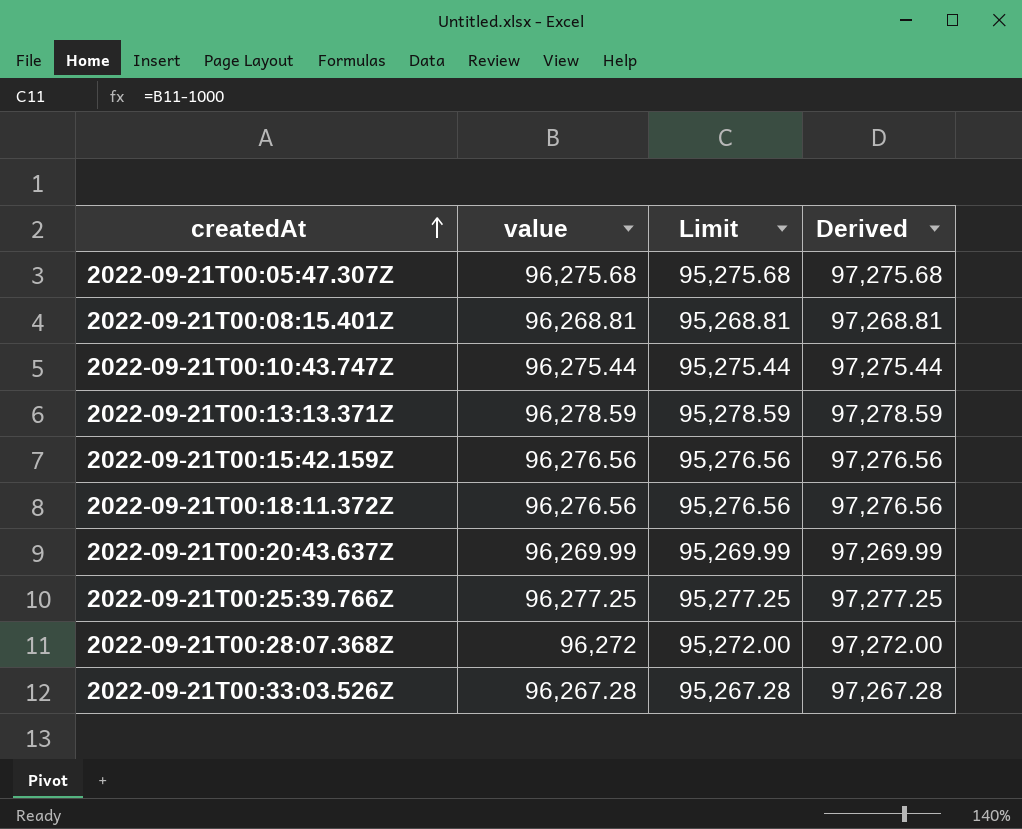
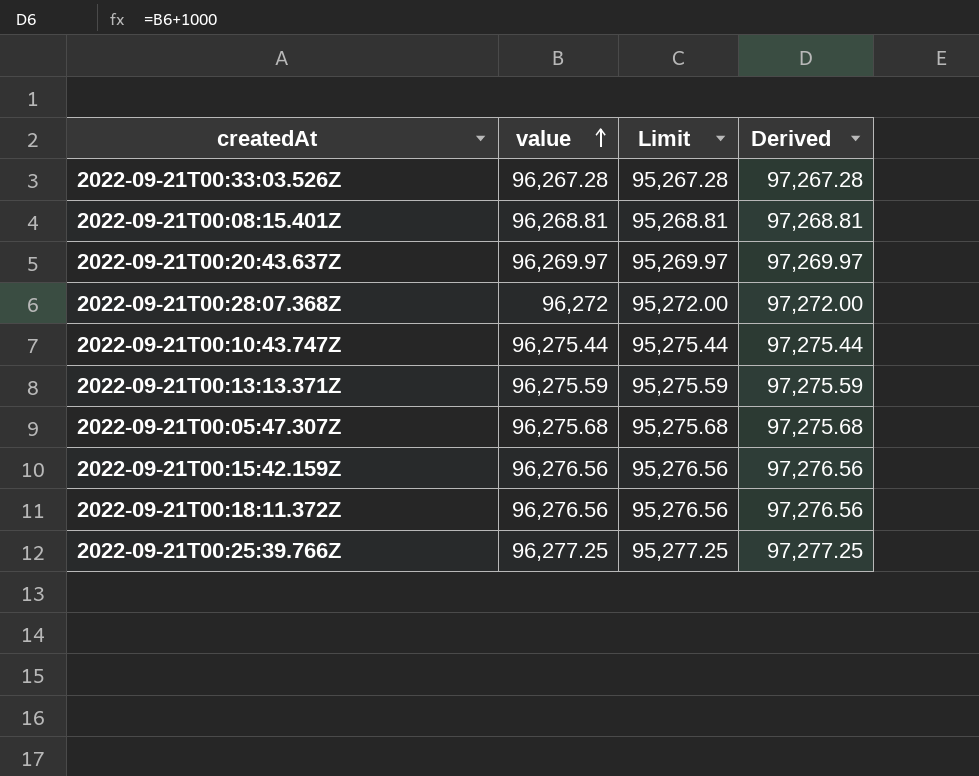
row order: createdAt ascending -> value ascending
2022-09-21T00:20:43.637Z | value: 96,269.99 -> 96,269.97
2022-09-21T00:20:43.637Z | Limit: 95,269.99 -> 95,269.97
2022-09-21T00:20:43.637Z | Derived: 97,269.99 -> 97,269.97
2022-09-21T00:13:13.371Z | value: 96,278.59 -> 96,275.59
2022-09-21T00:13:13.371Z | Limit: 95,278.59 -> 95,275.59
2022-09-21T00:13:13.371Z | Derived: 97,278.59 -> 97,275.59

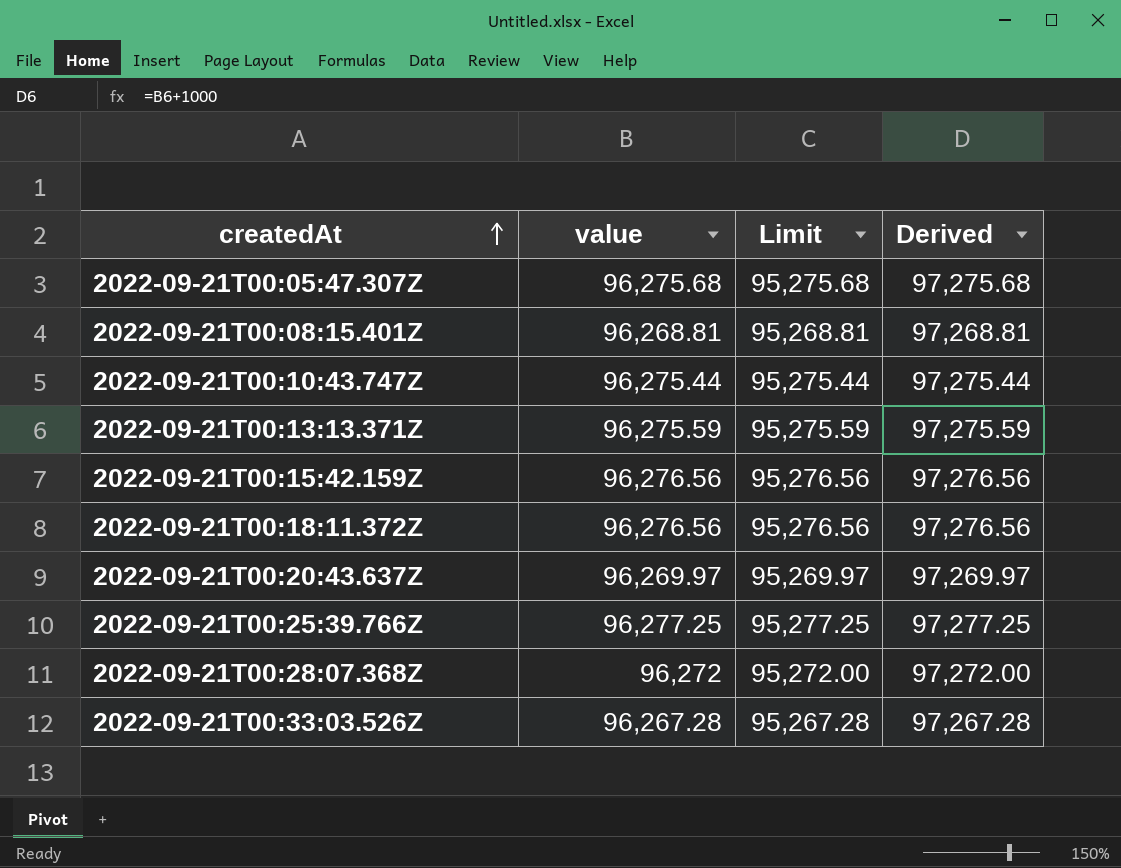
row order: value ascending -> createdAt ascending

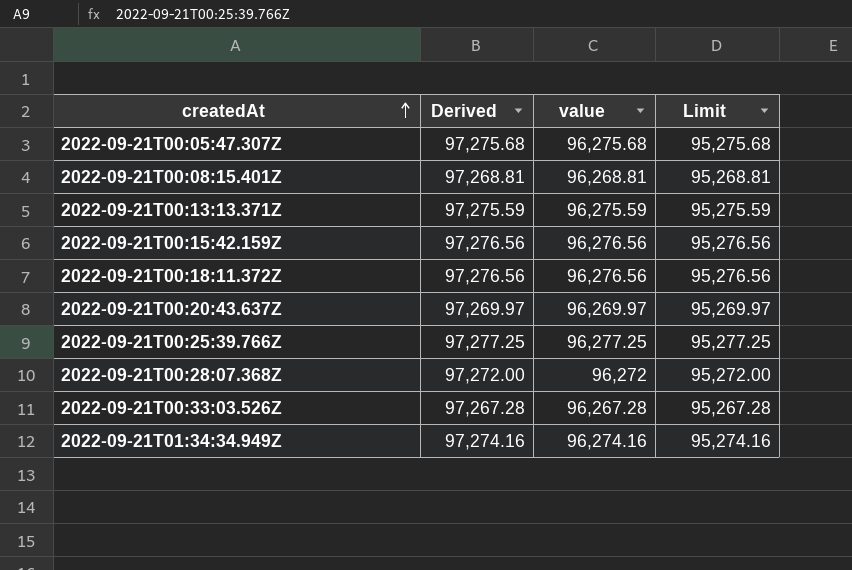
column Derived | position: 4 -> 2
row 2022-09-21T00:10:43.747Z: 96,275.44 | 95,275.44 | 97,275.44 -> none
row 2022-09-21T01:34:34.949Z: none -> 97,274.16 | 96,274.16 | 95,274.16

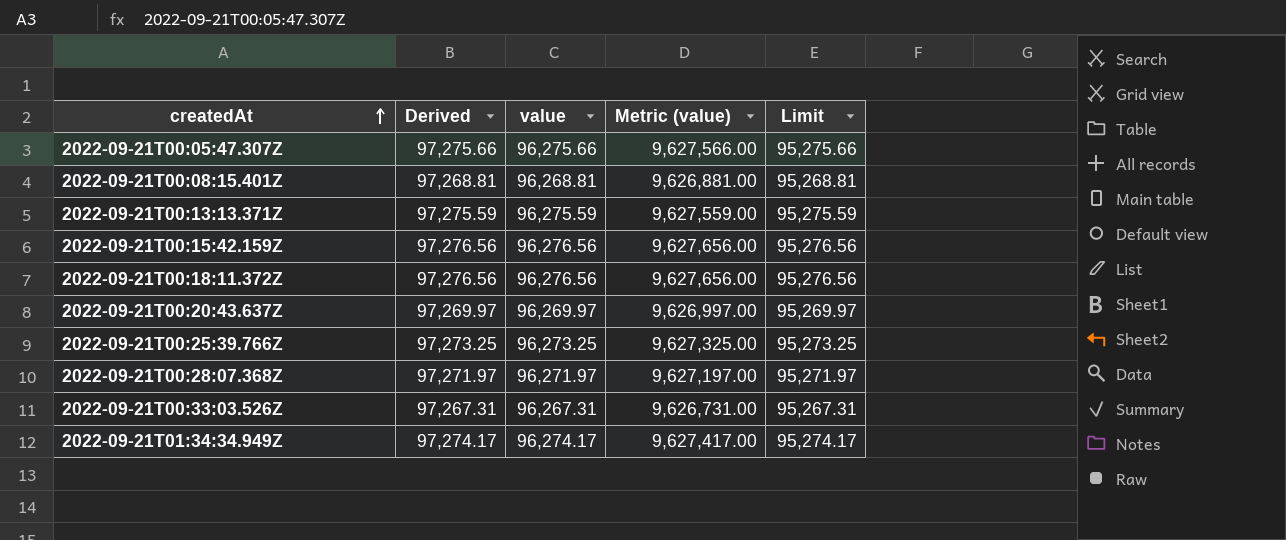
column Metric (value) | formula: none -> [value] * 100
2022-09-21T00:05:47.307Z | Derived: 97,275.68 -> 97,275.66
2022-09-21T00:05:47.307Z | value: 96,275.68 -> 96,275.66
2022-09-21T00:05:47.307Z | Limit: 95,275.68 -> 95,275.66
2022-09-21T00:25:39.766Z | Derived: 97,277.25 -> 97,273.25
2022-09-21T00:25:39.766Z | value: 96,277.25 -> 96,273.25
2022-09-21T00:25:39.766Z | Limit: 95,277.25 -> 95,273.25
2022-09-21T00:28:07.368Z | Derived: 97,272.00 -> 97,271.97
2022-09-21T00:28:07.368Z | value: 96,272 -> 96,271.97
2022-09-21T00:28:07.368Z | Limit: 95,272.00 -> 95,271.97
2022-09-21T00:33:03.526Z | Derived: 97,267.28 -> 97,267.31
2022-09-21T00:33:03.526Z | value: 96,267.28 -> 96,267.31
2022-09-21T00:33:03.526Z | Limit: 95,267.28 -> 95,267.31
2022-09-21T01:34:34.949Z | Derived: 97,274.16 -> 97,274.17
2022-09-21T01:34:34.949Z | value: 96,274.16 -> 96,274.17
2022-09-21T01:34:34.949Z | Limit: 95,274.16 -> 95,274.17

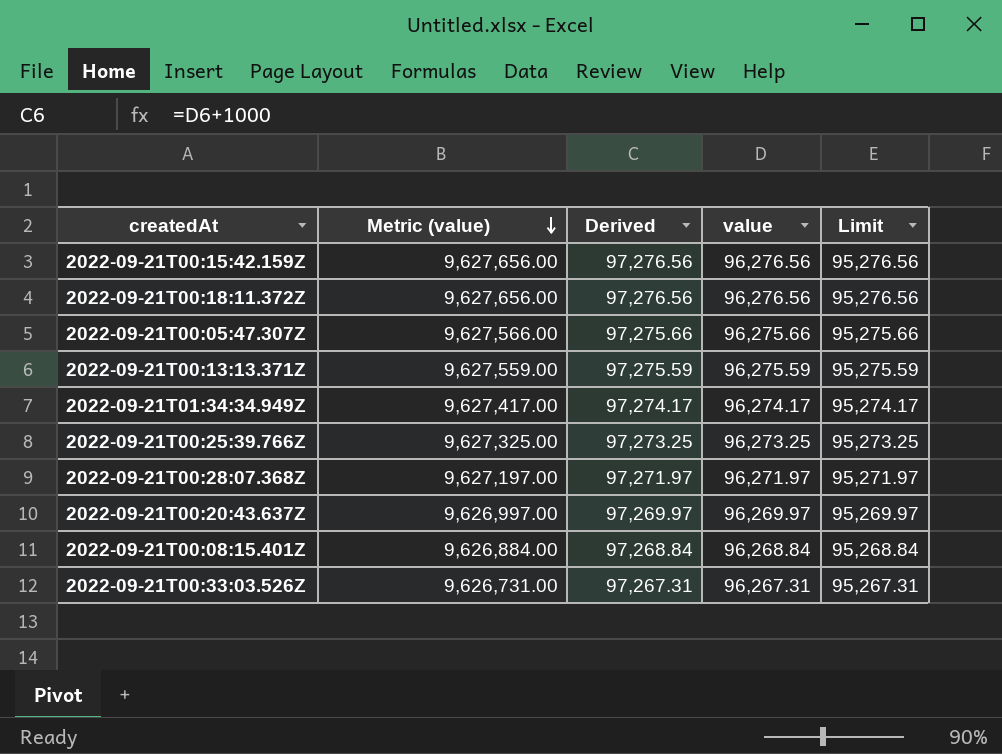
row order: createdAt ascending -> Metric (value) descending
column Metric (value) | position: 4 -> 2
2022-09-21T00:08:15.401Z | Metric (value): 9,626,881.00 -> 9,626,884.00
2022-09-21T00:08:15.401Z | Derived: 97,268.81 -> 97,268.84
2022-09-21T00:08:15.401Z | value: 96,268.81 -> 96,268.84
2022-09-21T00:08:15.401Z | Limit: 95,268.81 -> 95,268.84

